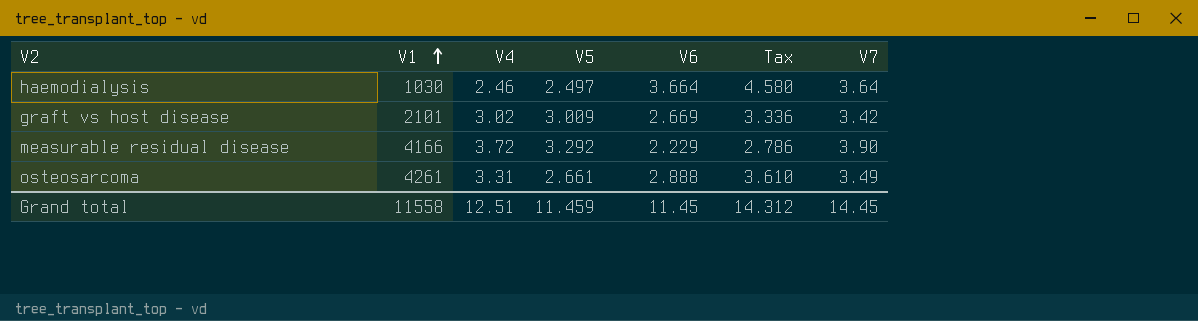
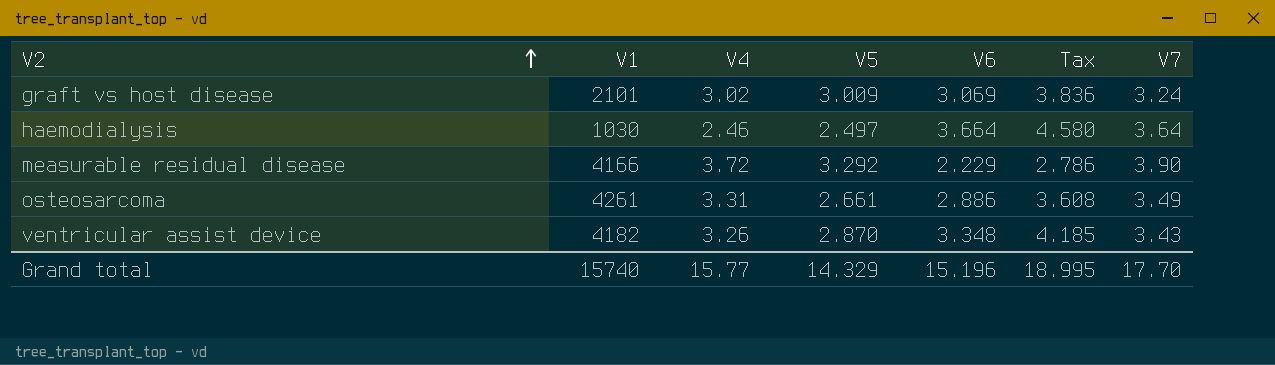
row order: V1 ascending -> V2 ascending
graft vs host disease | V6: 2.669 -> 3.069
graft vs host disease | Tax: 3.336 -> 3.836
graft vs host disease | V7: 3.42 -> 3.24
osteosarcoma | V6: 2.888 -> 2.886
osteosarcoma | Tax: 3.610 -> 3.608
row ventricular assist device: none -> 4182 | 3.26 | 2.870 | 3.348 | 4.185 | 3.43
Grand total | V1: 11558 -> 15740
Grand total | V4: 12.51 -> 15.77
Grand total | V5: 11.459 -> 14.329
Grand total | V6: 11.45 -> 15.196
Grand total | Tax: 14.312 -> 18.995
Grand total | V7: 14.45 -> 17.70

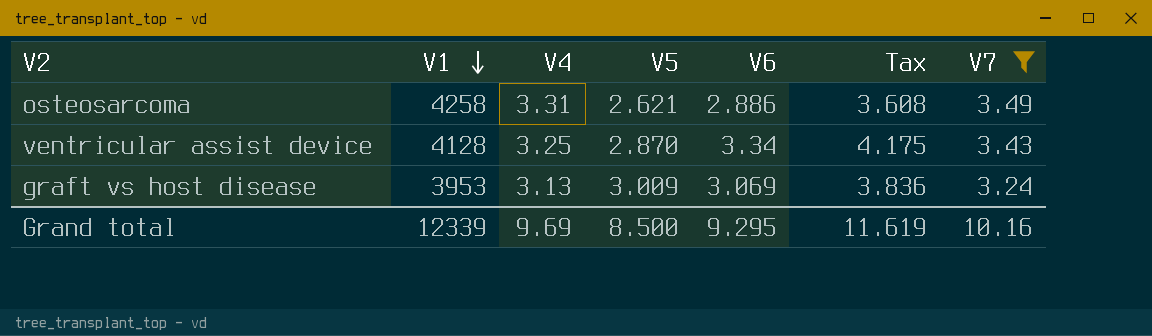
filter: none -> V7 <= 3.49
row order: V2 ascending -> V1 descending
osteosarcoma | V1: 4261 -> 4258
osteosarcoma | V5: 2.661 -> 2.621
ventricular assist device | V1: 4182 -> 4128
ventricular assist device | V4: 3.26 -> 3.25
ventricular assist device | V6: 3.348 -> 3.34
ventricular assist device | Tax: 4.185 -> 4.175
graft vs host disease | V1: 2101 -> 3953
graft vs host disease | V4: 3.02 -> 3.13
Grand total | V1: 15740 -> 12339
Grand total | V4: 15.77 -> 9.69
Grand total | V5: 14.329 -> 8.500
Grand total | V6: 15.196 -> 9.295
Grand total | Tax: 18.995 -> 11.619
Grand total | V7: 17.70 -> 10.16

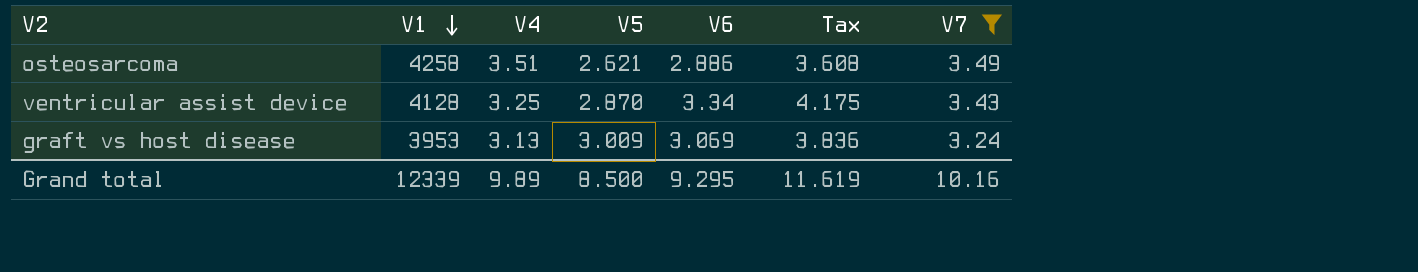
osteosarcoma | V4: 3.31 -> 3.51
Grand total | V4: 9.69 -> 9.89

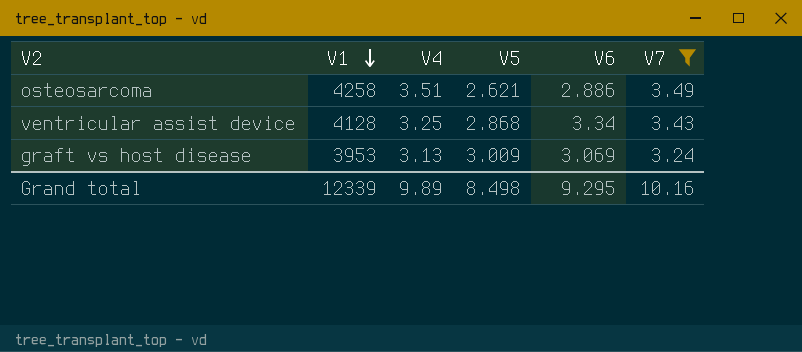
column Tax | formula: [V6] * 1.25 -> none
ventricular assist device | V5: 2.870 -> 2.868
Grand total | V5: 8.500 -> 8.498

